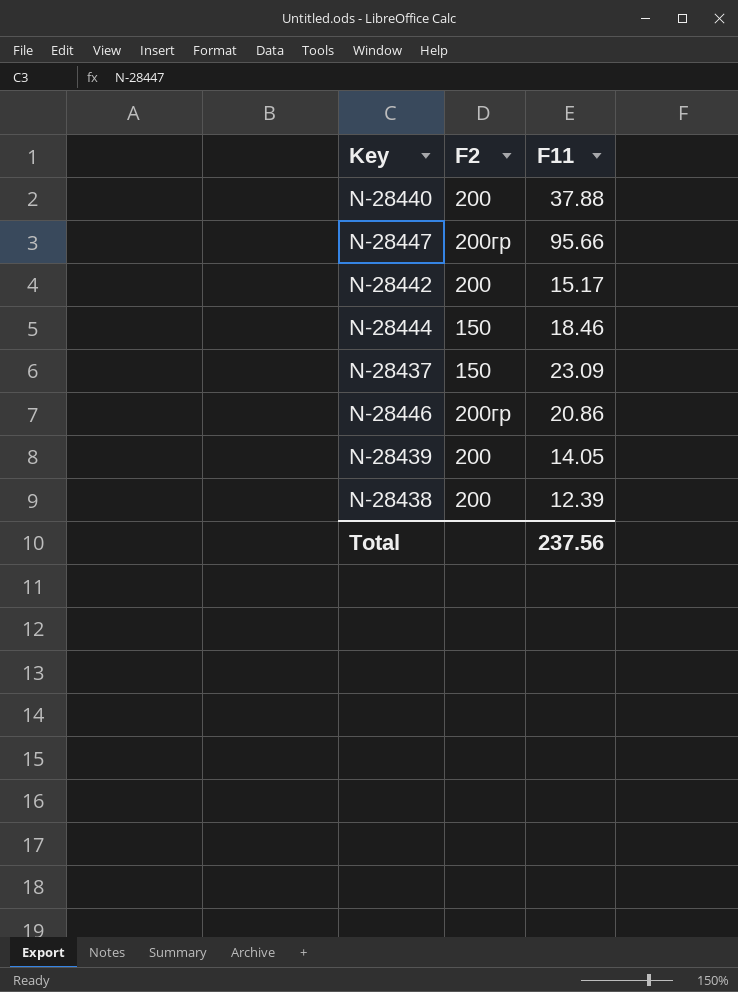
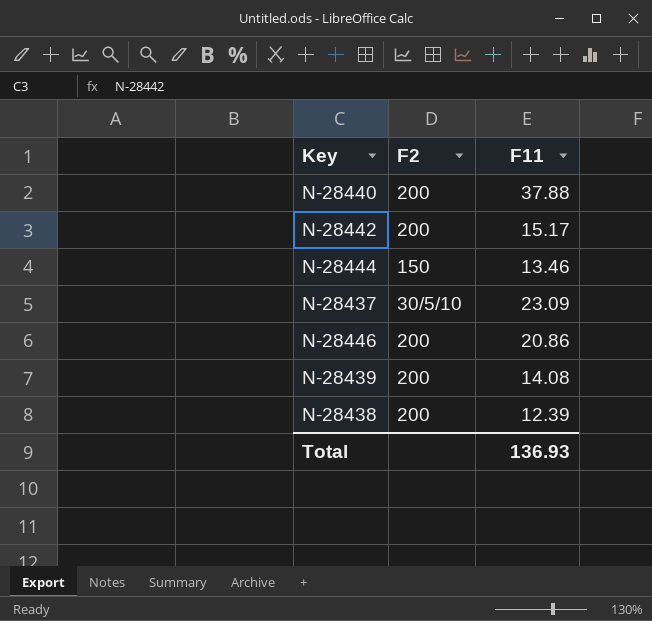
row N-28447: 200гр | 95.66 -> none
N-28444 | F11: 18.46 -> 13.46
N-28437 | F2: 150 -> 30/5/10
N-28446 | F2: 200гр -> 200
N-28439 | F11: 14.05 -> 14.08
Total | F11: 237.56 -> 136.93

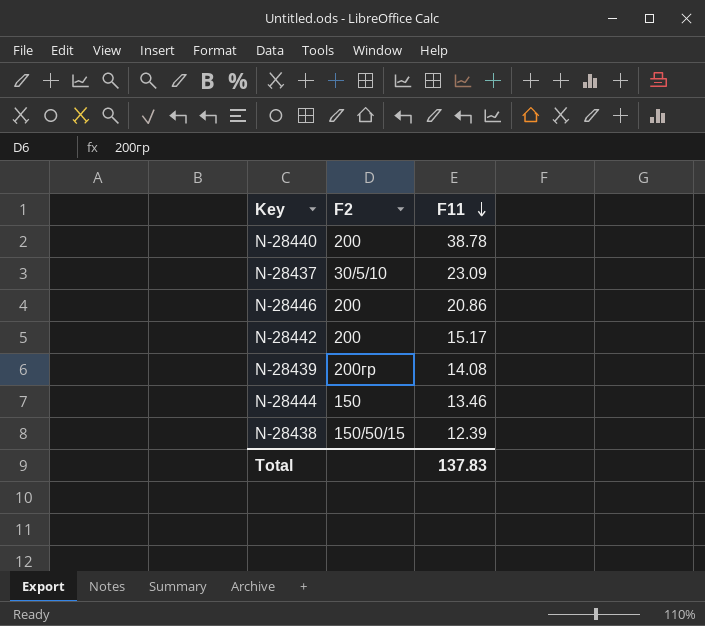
row order: none -> F11 descending
N-28440 | F11: 37.88 -> 38.78
N-28439 | F2: 200 -> 200гр
N-28438 | F2: 200 -> 150/50/15
Total | F11: 136.93 -> 137.83

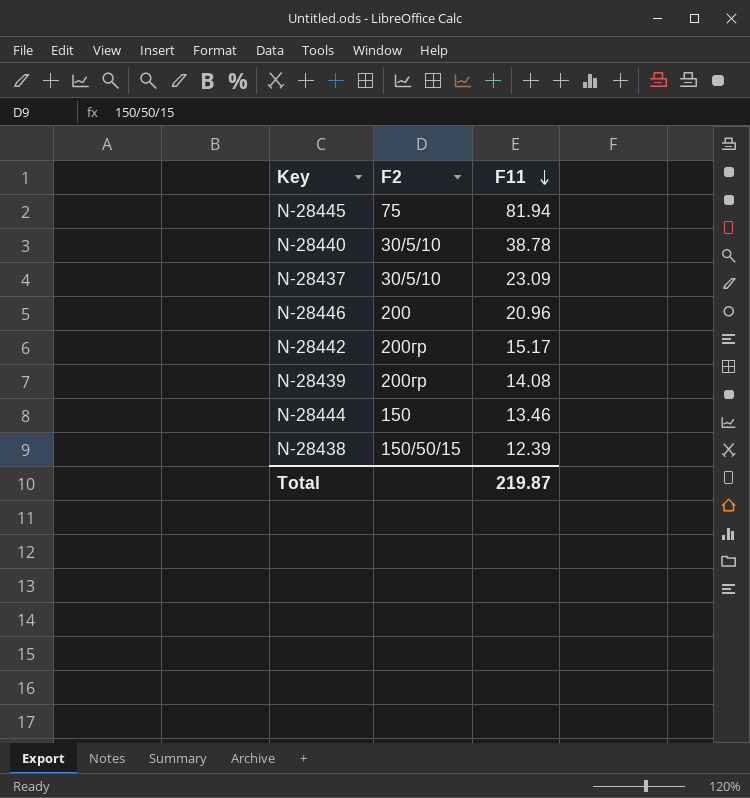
row N-28445: none -> 75 | 81.94
N-28440 | F2: 200 -> 30/5/10
N-28446 | F11: 20.86 -> 20.96
N-28442 | F2: 200 -> 200гр
Total | F11: 137.83 -> 219.87

